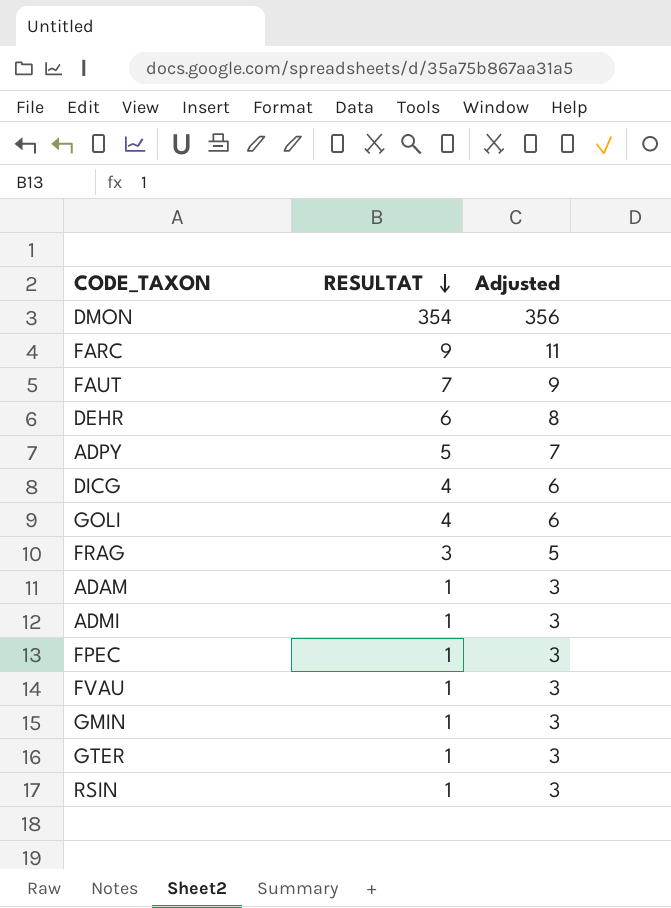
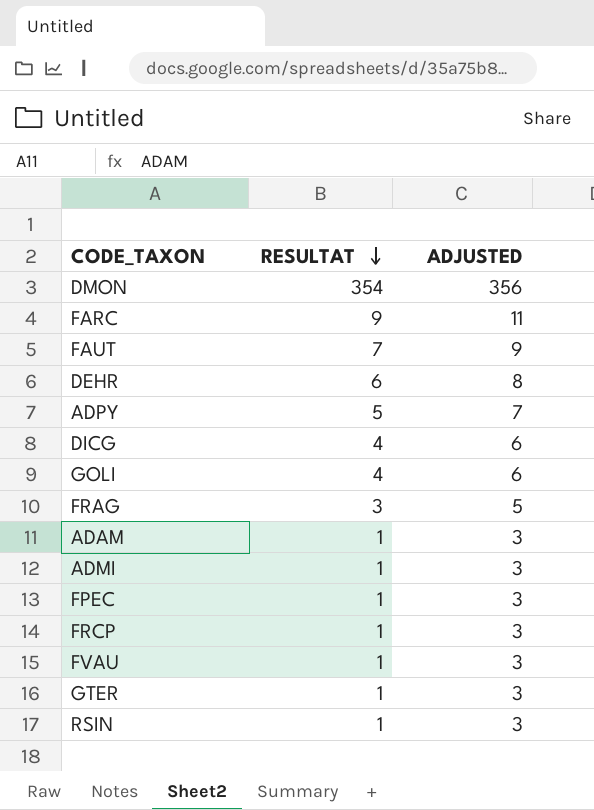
column name: Adjusted -> ADJUSTED
row GMIN: 1 | 3 -> none
row FRCP: none -> 1 | 3

